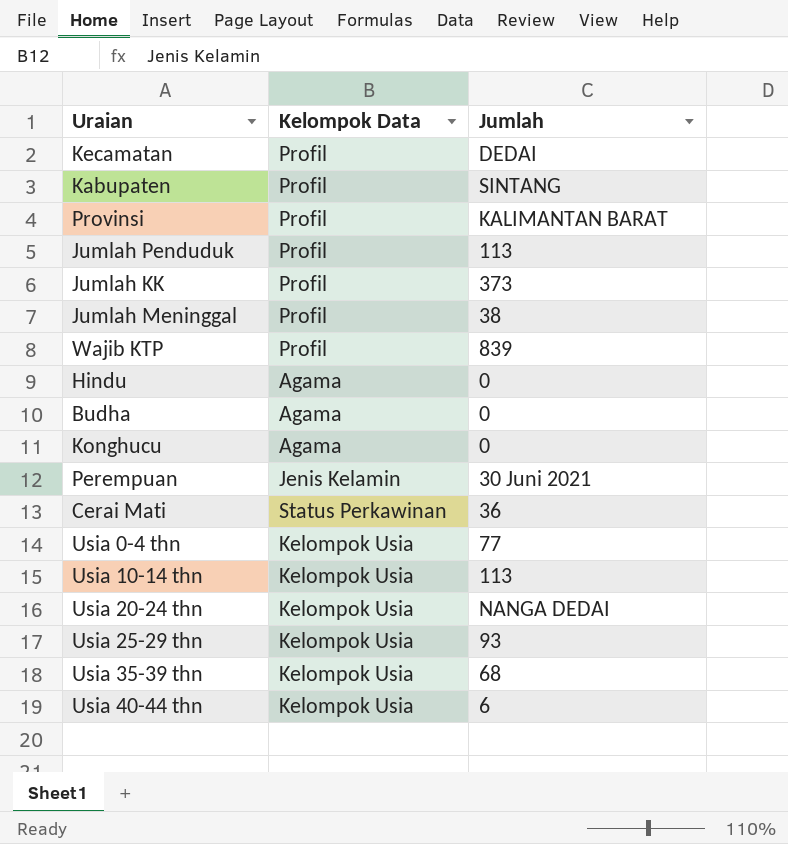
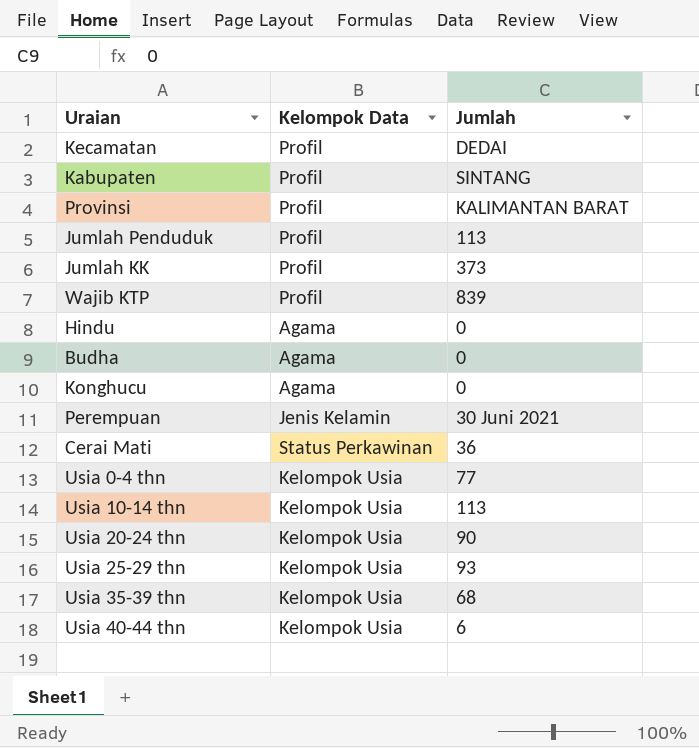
row Jumlah Meninggal: Profil | 38 -> none
Usia 20-24 thn | Jumlah: NANGA DEDAI -> 90

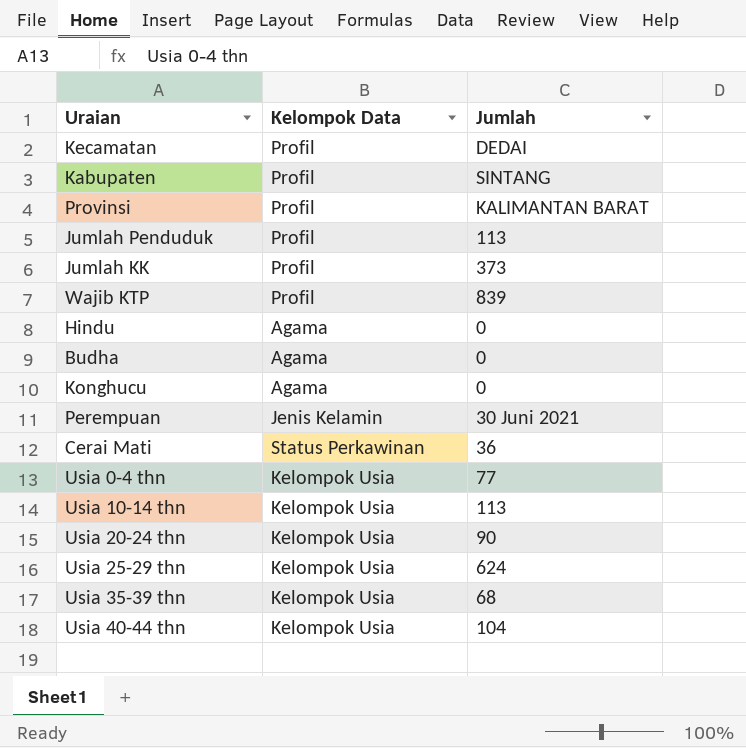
Usia 25-29 thn | Jumlah: 93 -> 624
Usia 40-44 thn | Jumlah: 6 -> 104

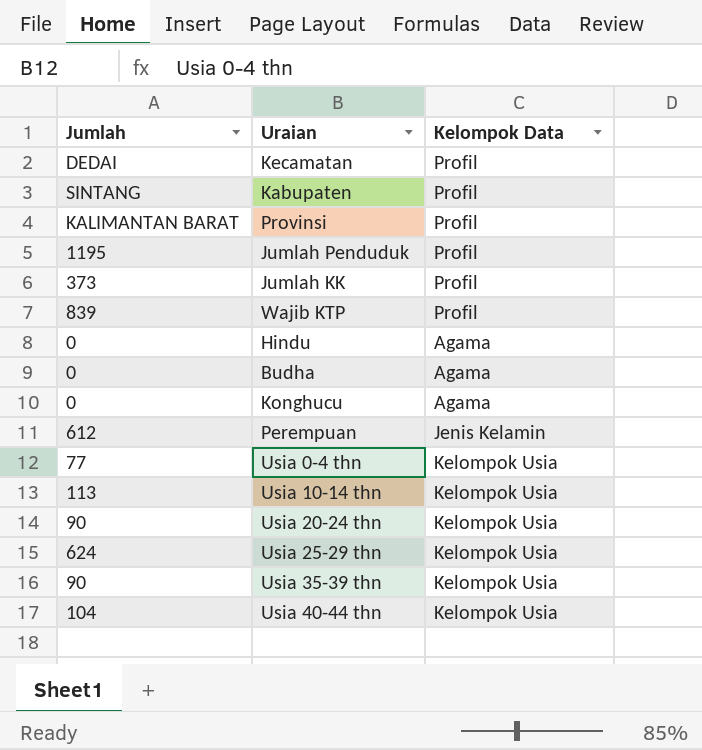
column Jumlah | position: 3 -> 1
row Cerai Mati: Status Perkawinan | 36 -> none
Jumlah Penduduk | Jumlah: 113 -> 1195
Perempuan | Jumlah: 30 Juni 2021 -> 612
Usia 35-39 thn | Jumlah: 68 -> 90

